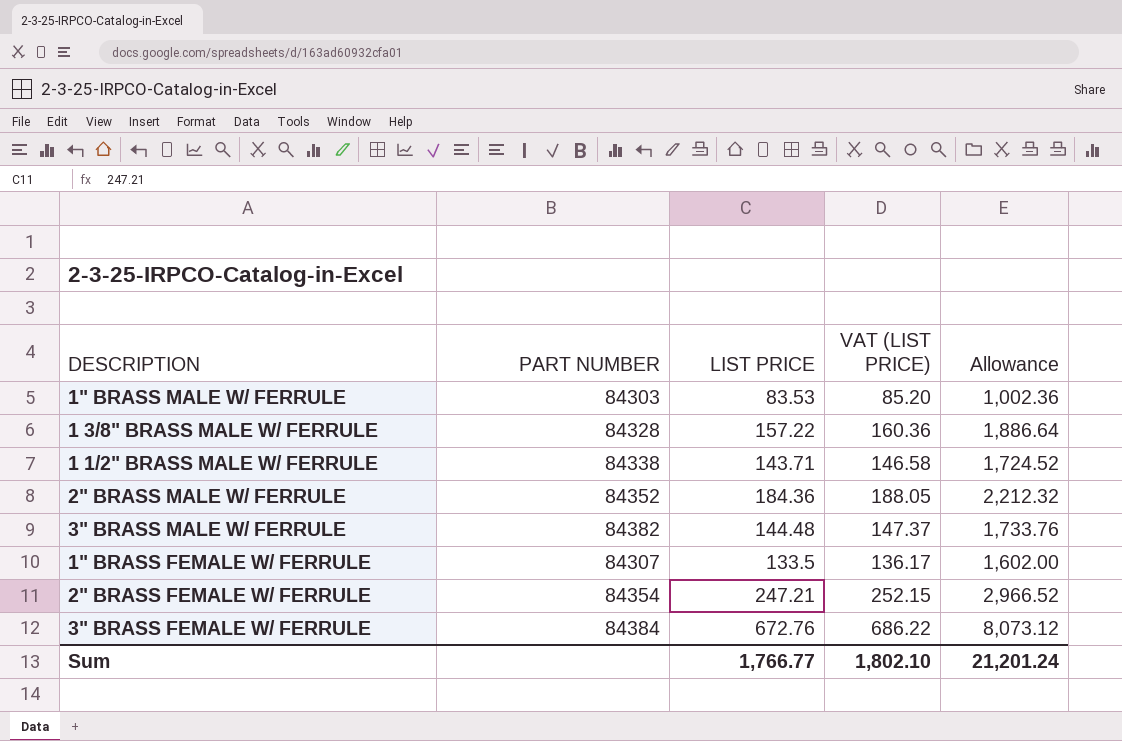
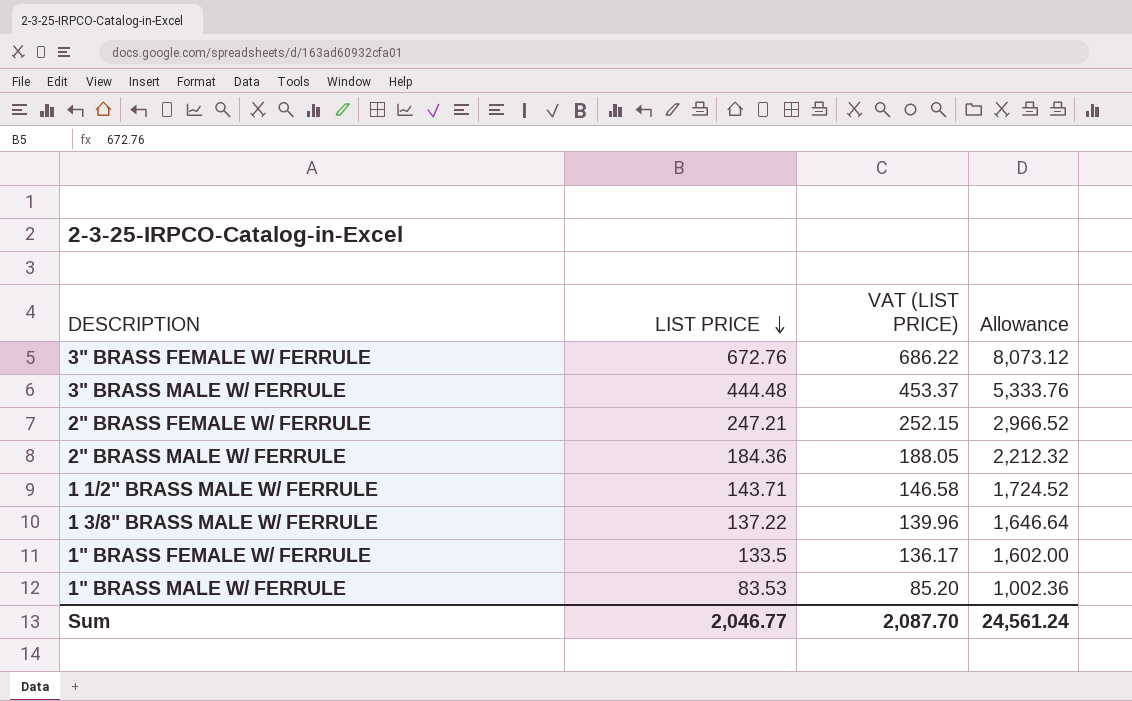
row order: none -> LIST PRICE descending
column PART NUMBER | position: 2 -> none
3" BRASS MALE W/ FERRULE | LIST PRICE: 144.48 -> 444.48
3" BRASS MALE W/ FERRULE | VAT (LIST PRICE): 147.37 -> 453.37
3" BRASS MALE W/ FERRULE | Allowance: 1,733.76 -> 5,333.76
1 3/8" BRASS MALE W/ FERRULE | LIST PRICE: 157.22 -> 137.22
1 3/8" BRASS MALE W/ FERRULE | VAT (LIST PRICE): 160.36 -> 139.96
1 3/8" BRASS MALE W/ FERRULE | Allowance: 1,886.64 -> 1,646.64
Sum | LIST PRICE: 1,766.77 -> 2,046.77
Sum | VAT (LIST PRICE): 1,802.10 -> 2,087.70
Sum | Allowance: 21,201.24 -> 24,561.24

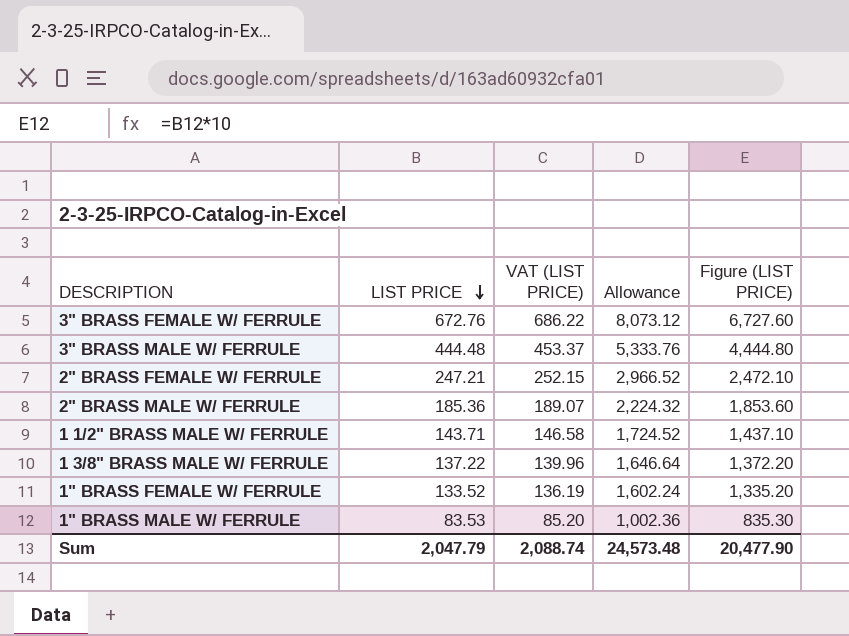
column Figure (LIST PRICE) | formula: none -> [LIST PRICE] * 10
2" BRASS MALE W/ FERRULE | LIST PRICE: 184.36 -> 185.36
2" BRASS MALE W/ FERRULE | VAT (LIST PRICE): 188.05 -> 189.07
2" BRASS MALE W/ FERRULE | Allowance: 2,212.32 -> 2,224.32
1" BRASS FEMALE W/ FERRULE | LIST PRICE: 133.5 -> 133.52
1" BRASS FEMALE W/ FERRULE | VAT (LIST PRICE): 136.17 -> 136.19
1" BRASS FEMALE W/ FERRULE | Allowance: 1,602.00 -> 1,602.24
Sum | LIST PRICE: 2,046.77 -> 2,047.79
Sum | VAT (LIST PRICE): 2,087.70 -> 2,088.74
Sum | Allowance: 24,561.24 -> 24,573.48

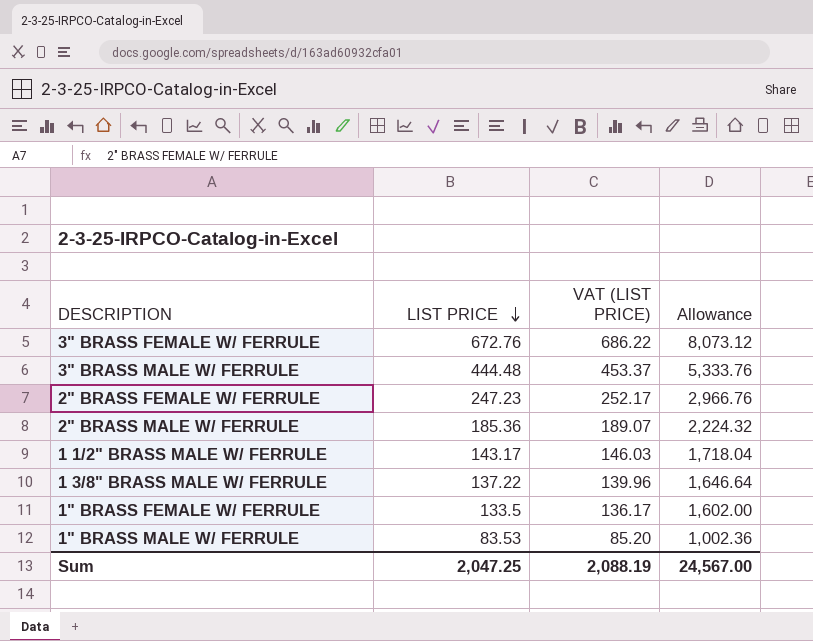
column Figure (LIST PRICE) | formula: [LIST PRICE] * 10 -> none
2" BRASS FEMALE W/ FERRULE | LIST PRICE: 247.21 -> 247.23
2" BRASS FEMALE W/ FERRULE | VAT (LIST PRICE): 252.15 -> 252.17
2" BRASS FEMALE W/ FERRULE | Allowance: 2,966.52 -> 2,966.76
1 1/2" BRASS MALE W/ FERRULE | LIST PRICE: 143.71 -> 143.17
1 1/2" BRASS MALE W/ FERRULE | VAT (LIST PRICE): 146.58 -> 146.03
1 1/2" BRASS MALE W/ FERRULE | Allowance: 1,724.52 -> 1,718.04
1" BRASS FEMALE W/ FERRULE | LIST PRICE: 133.52 -> 133.5
1" BRASS FEMALE W/ FERRULE | VAT (LIST PRICE): 136.19 -> 136.17
1" BRASS FEMALE W/ FERRULE | Allowance: 1,602.24 -> 1,602.00
Sum | LIST PRICE: 2,047.79 -> 2,047.25
Sum | VAT (LIST PRICE): 2,088.74 -> 2,088.19
Sum | Allowance: 24,573.48 -> 24,567.00

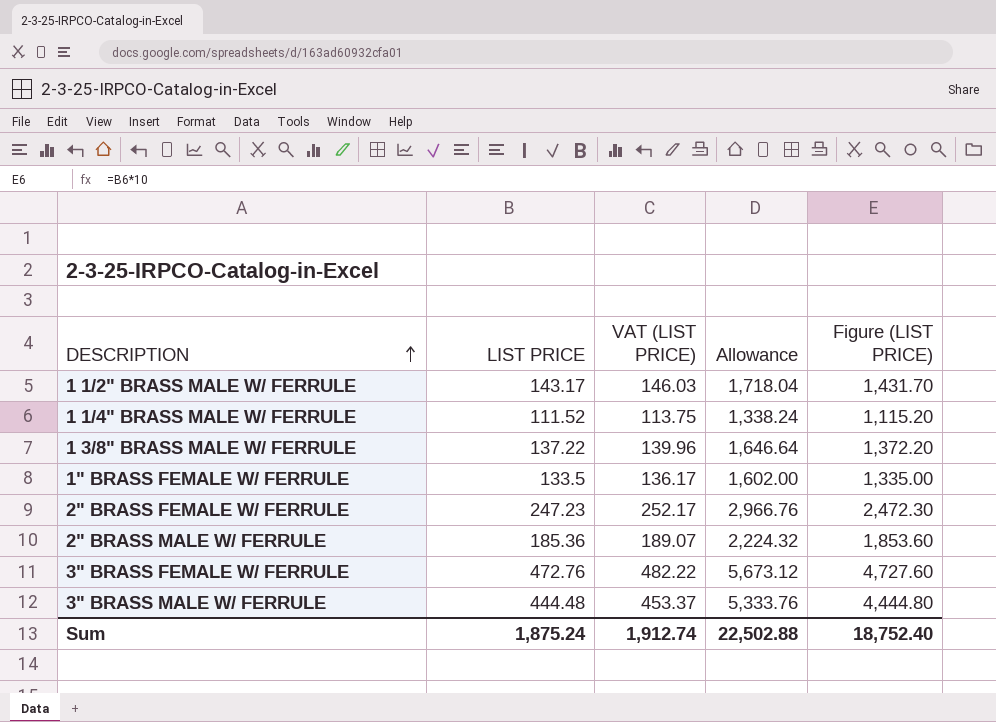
row order: LIST PRICE descending -> DESCRIPTION ascending
column Figure (LIST PRICE) | formula: none -> [LIST PRICE] * 10
row 1" BRASS MALE W/ FERRULE: 83.53 | 85.20 | 1,002.36 -> none
row 1 1/4" BRASS MALE W/ FERRULE: none -> 111.52 | 113.75 | 1,338.24 | 1,115.20
3" BRASS FEMALE W/ FERRULE | LIST PRICE: 672.76 -> 472.76
3" BRASS FEMALE W/ FERRULE | VAT (LIST PRICE): 686.22 -> 482.22
3" BRASS FEMALE W/ FERRULE | Allowance: 8,073.12 -> 5,673.12
Sum | LIST PRICE: 2,047.25 -> 1,875.24
Sum | VAT (LIST PRICE): 2,088.19 -> 1,912.74
Sum | Allowance: 24,567.00 -> 22,502.88

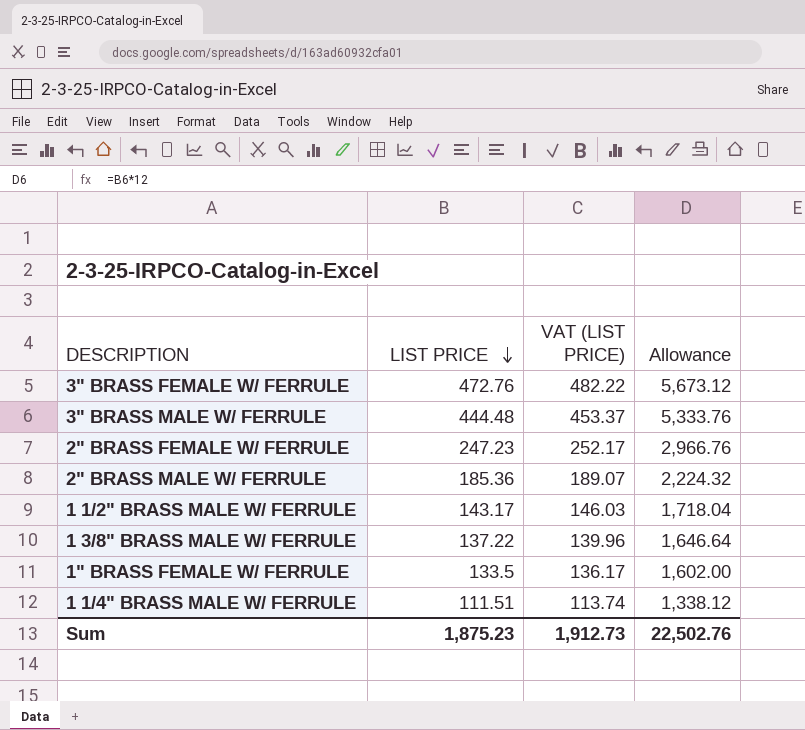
row order: DESCRIPTION ascending -> LIST PRICE descending
column Figure (LIST PRICE) | formula: [LIST PRICE] * 10 -> none
1 1/4" BRASS MALE W/ FERRULE | LIST PRICE: 111.52 -> 111.51
1 1/4" BRASS MALE W/ FERRULE | VAT (LIST PRICE): 113.75 -> 113.74
1 1/4" BRASS MALE W/ FERRULE | Allowance: 1,338.24 -> 1,338.12
Sum | LIST PRICE: 1,875.24 -> 1,875.23
Sum | VAT (LIST PRICE): 1,912.74 -> 1,912.73
Sum | Allowance: 22,502.88 -> 22,502.76

